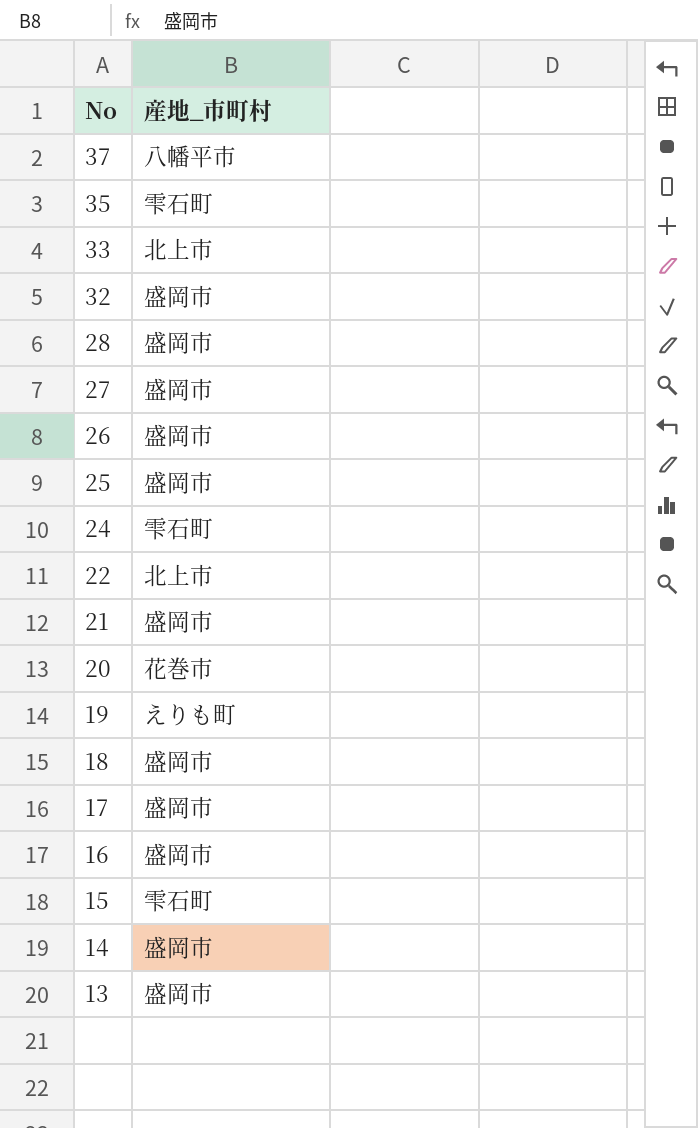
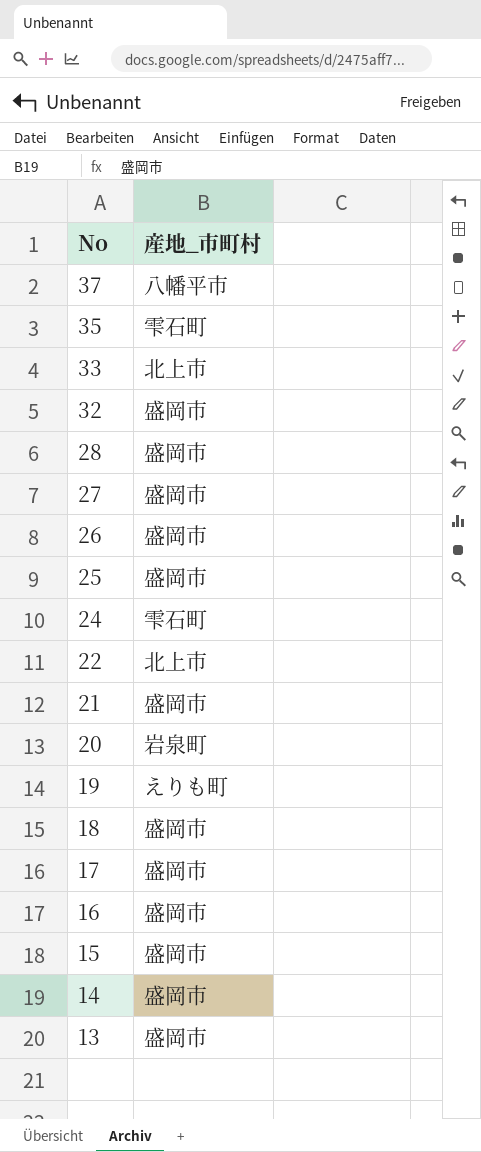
20 | 産地_市町村: 花巻市 -> 岩泉町
15 | 産地_市町村: 雫石町 -> 盛岡市

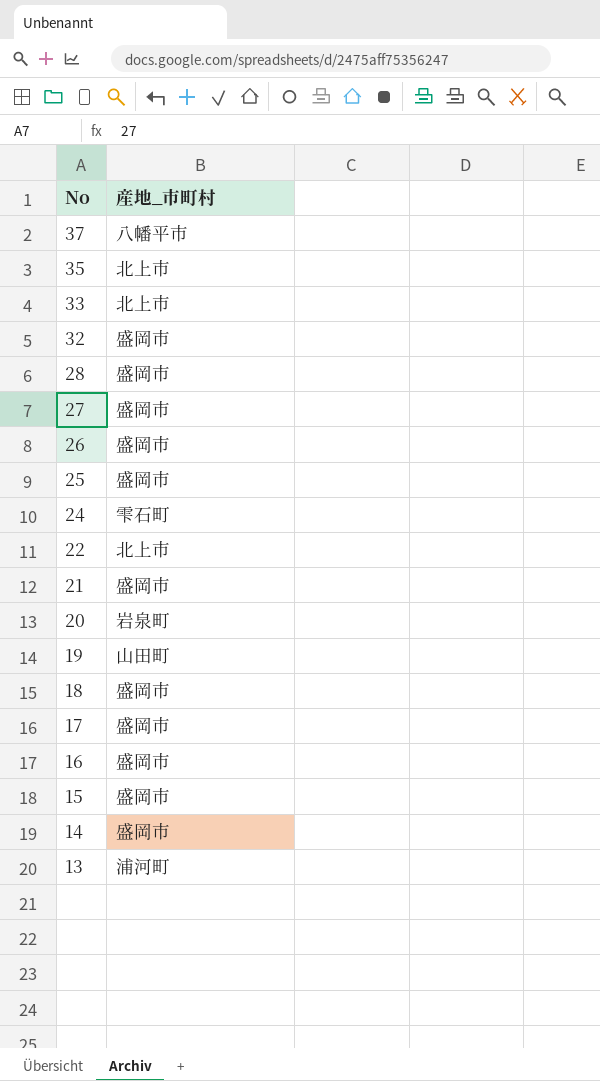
35 | 産地_市町村: 雫石町 -> 北上市
19 | 産地_市町村: えりも町 -> 山田町
13 | 産地_市町村: 盛岡市 -> 浦河町

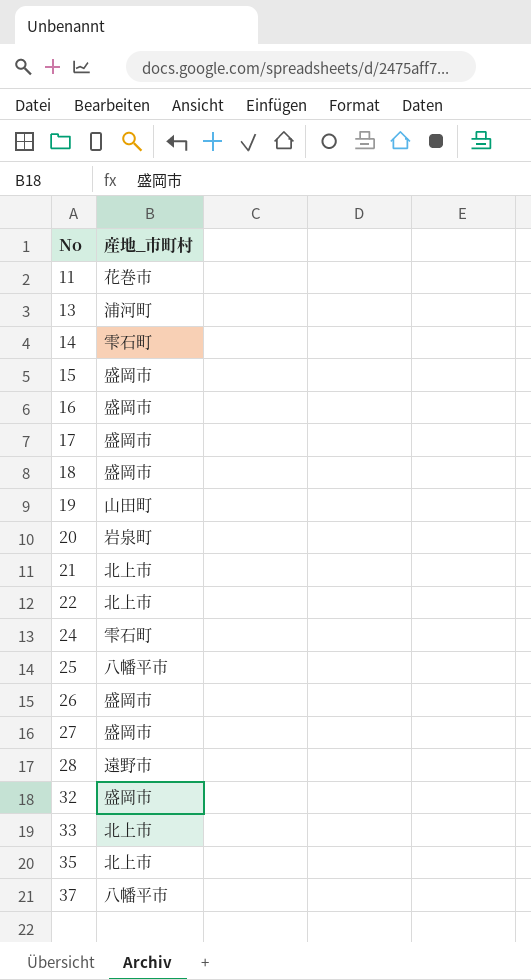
row order: No descending -> No ascending
row 11: none -> 花巻市
14 | 産地_市町村: 盛岡市 -> 雫石町
21 | 産地_市町村: 盛岡市 -> 北上市
25 | 産地_市町村: 盛岡市 -> 八幡平市
28 | 産地_市町村: 盛岡市 -> 遠野市

